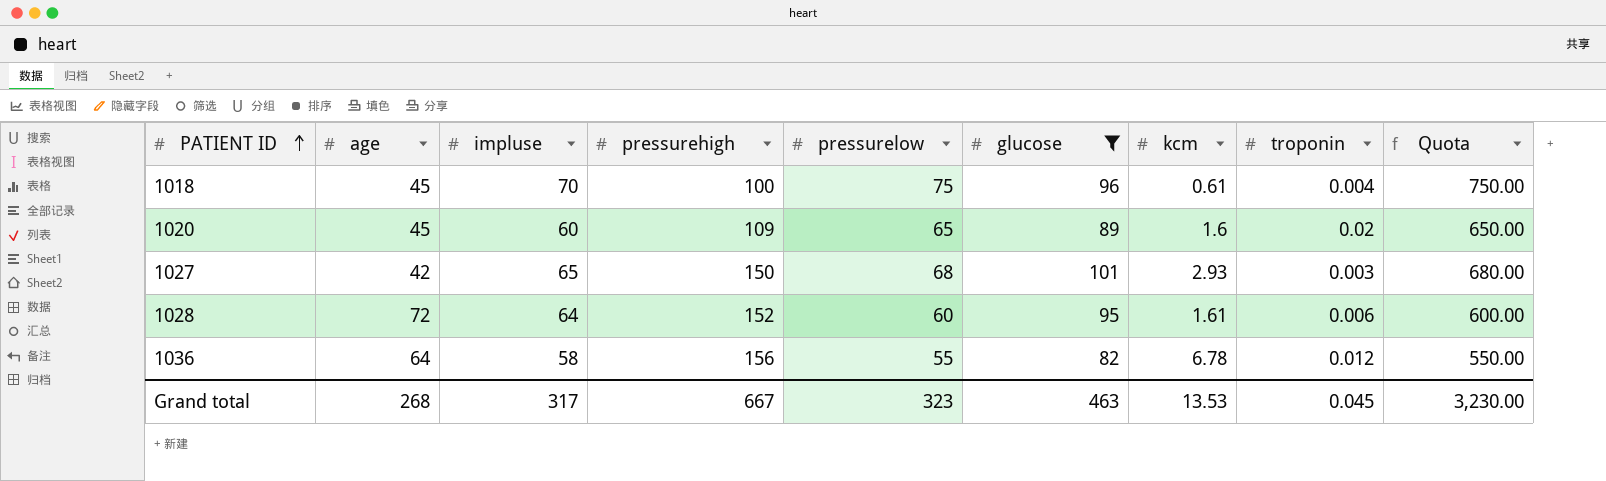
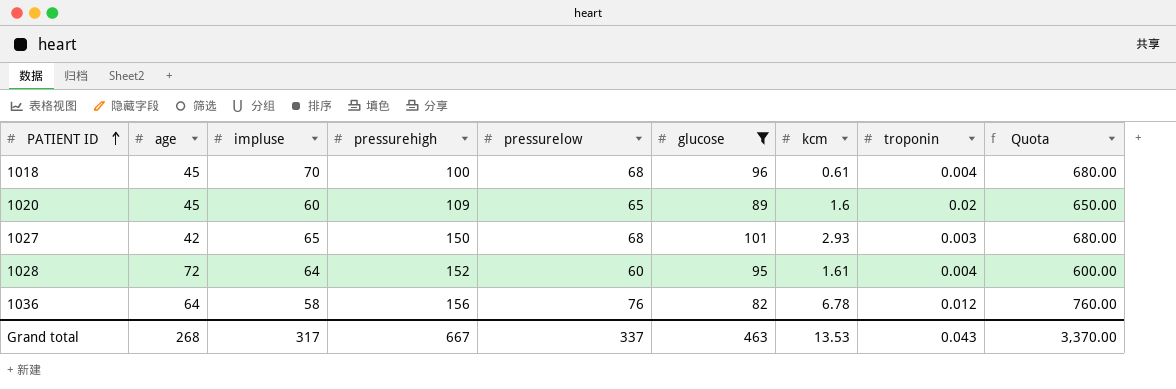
1018 | pressurelow: 75 -> 68
1018 | Quota: 750.00 -> 680.00
1028 | troponin: 0.006 -> 0.004
1036 | pressurelow: 55 -> 76
1036 | Quota: 550.00 -> 760.00
Grand total | pressurelow: 323 -> 337
Grand total | troponin: 0.045 -> 0.043
Grand total | Quota: 3,230.00 -> 3,370.00

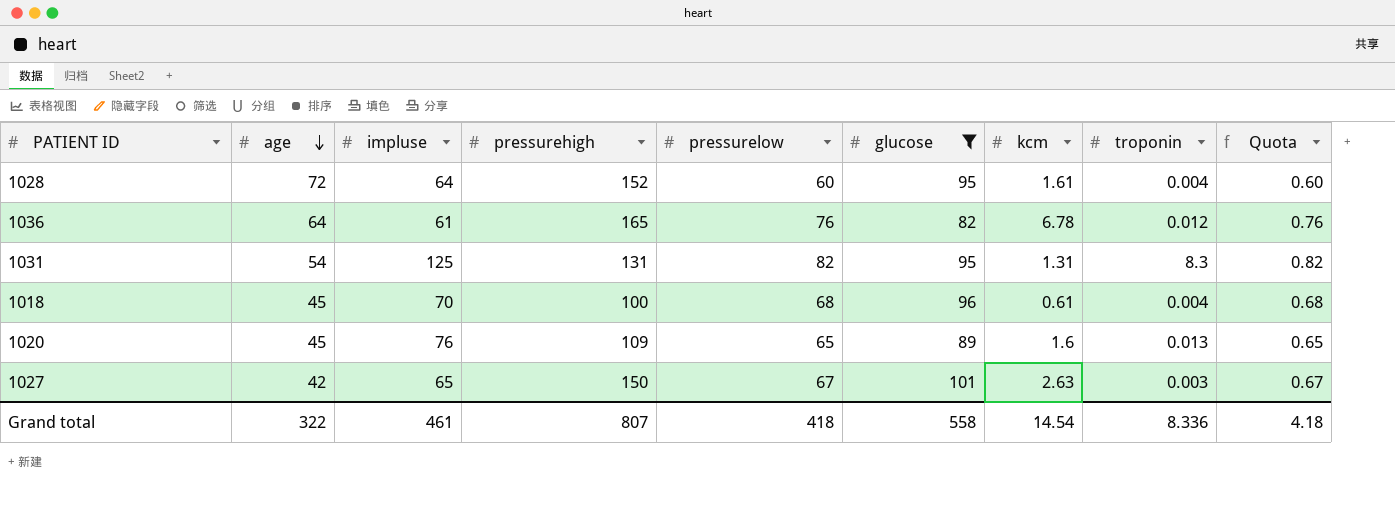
row order: PATIENT ID ascending -> age descending
column Quota | formula: [pressurelow] * 10 -> [pressurelow] * 0.01
1036 | impluse: 58 -> 61
1036 | pressurehigh: 156 -> 165
row 1031: none -> 54 | 125 | 131 | 82 | 95 | 1.31 | 8.3 | 0.82
1020 | impluse: 60 -> 76
1020 | troponin: 0.02 -> 0.013
1027 | pressurelow: 68 -> 67
1027 | kcm: 2.93 -> 2.63
Grand total | age: 268 -> 322
Grand total | impluse: 317 -> 461
Grand total | pressurehigh: 667 -> 807
Grand total | pressurelow: 337 -> 418
Grand total | glucose: 463 -> 558
Grand total | kcm: 13.53 -> 14.54
Grand total | troponin: 0.043 -> 8.336
Grand total | Quota: 3,370.00 -> 4.18

